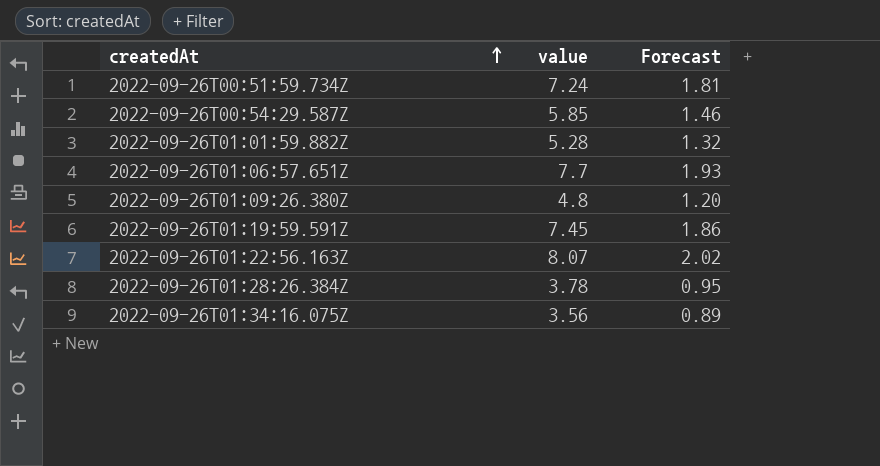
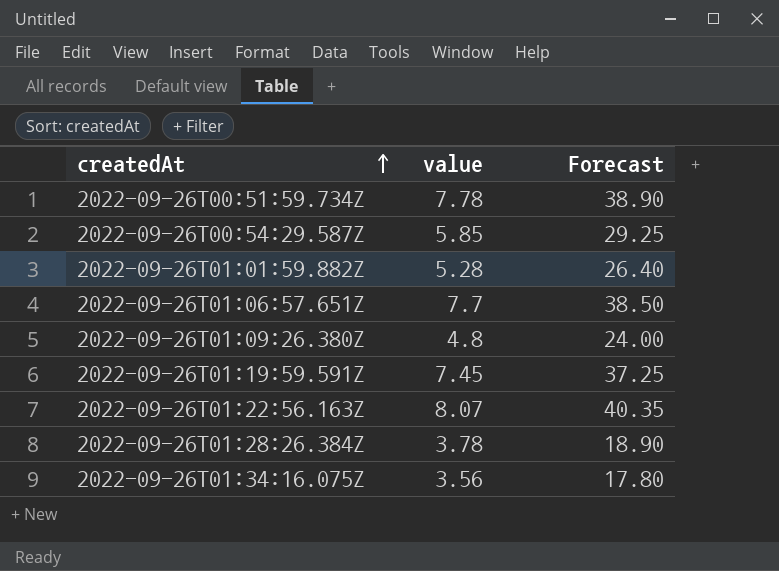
column Forecast | formula: [value] * 0.25 -> [value] * 5
2022-09-26T00:51:59.734Z | value: 7.24 -> 7.78

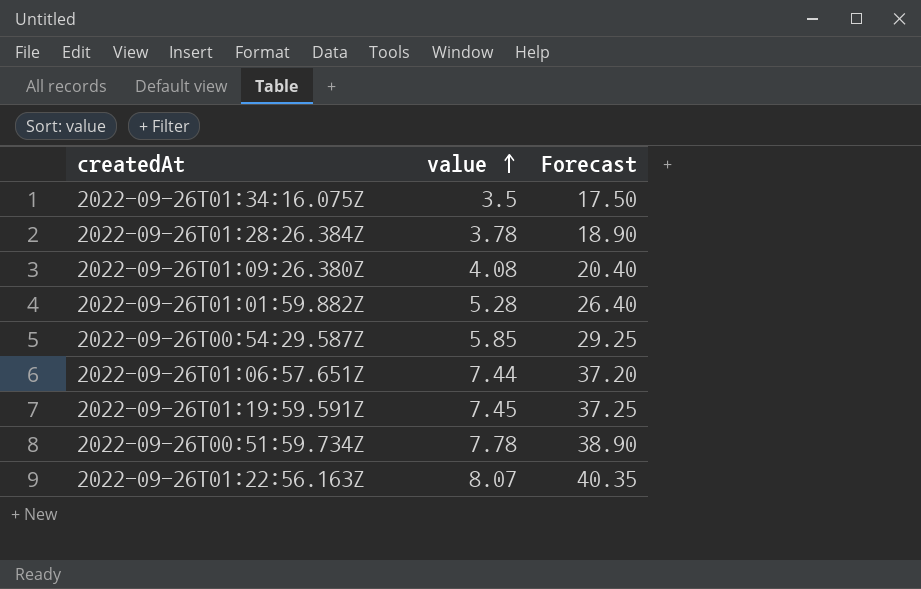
row order: createdAt ascending -> value ascending
2022-09-26T01:34:16.075Z | value: 3.56 -> 3.5
2022-09-26T01:34:16.075Z | Forecast: 17.80 -> 17.50
2022-09-26T01:09:26.380Z | value: 4.8 -> 4.08
2022-09-26T01:09:26.380Z | Forecast: 24.00 -> 20.40
2022-09-26T01:06:57.651Z | value: 7.7 -> 7.44
2022-09-26T01:06:57.651Z | Forecast: 38.50 -> 37.20

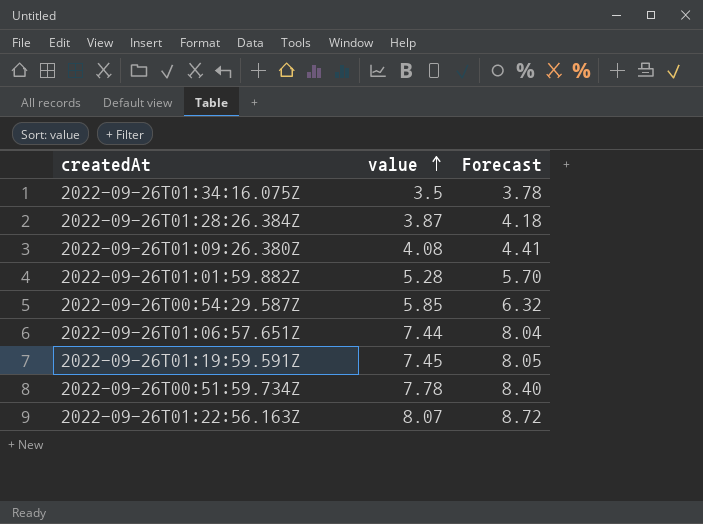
column Forecast | formula: [value] * 5 -> [value] * 1.08
2022-09-26T01:28:26.384Z | value: 3.78 -> 3.87

